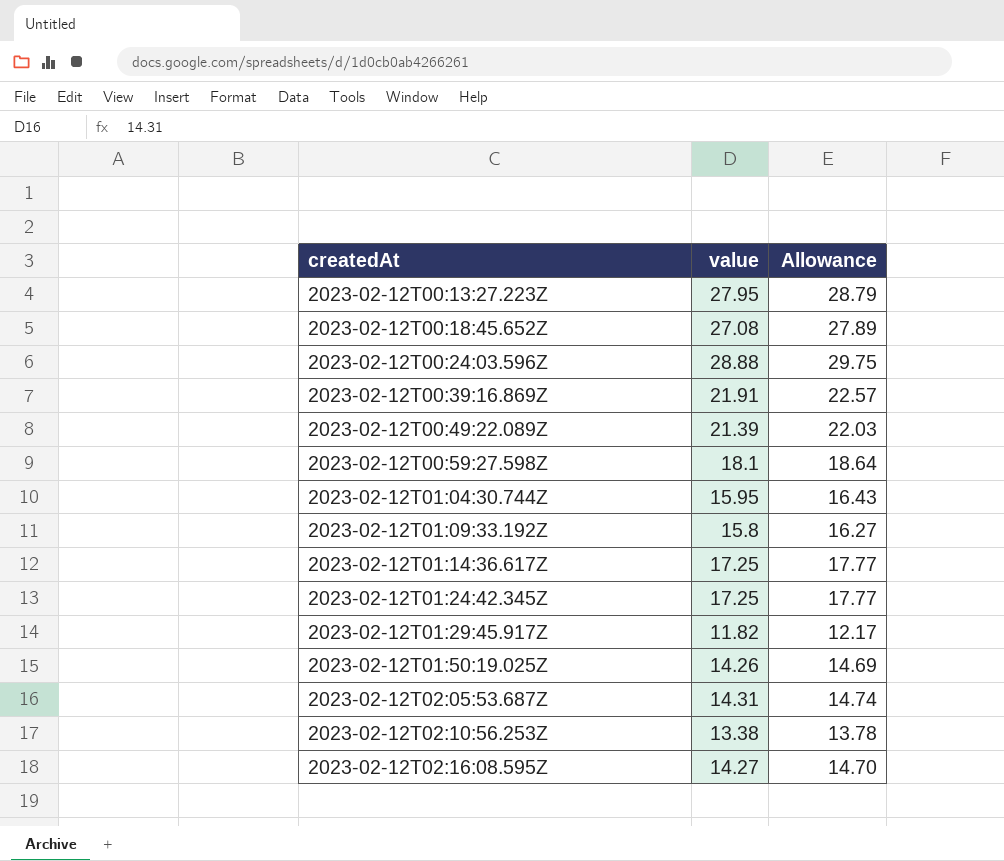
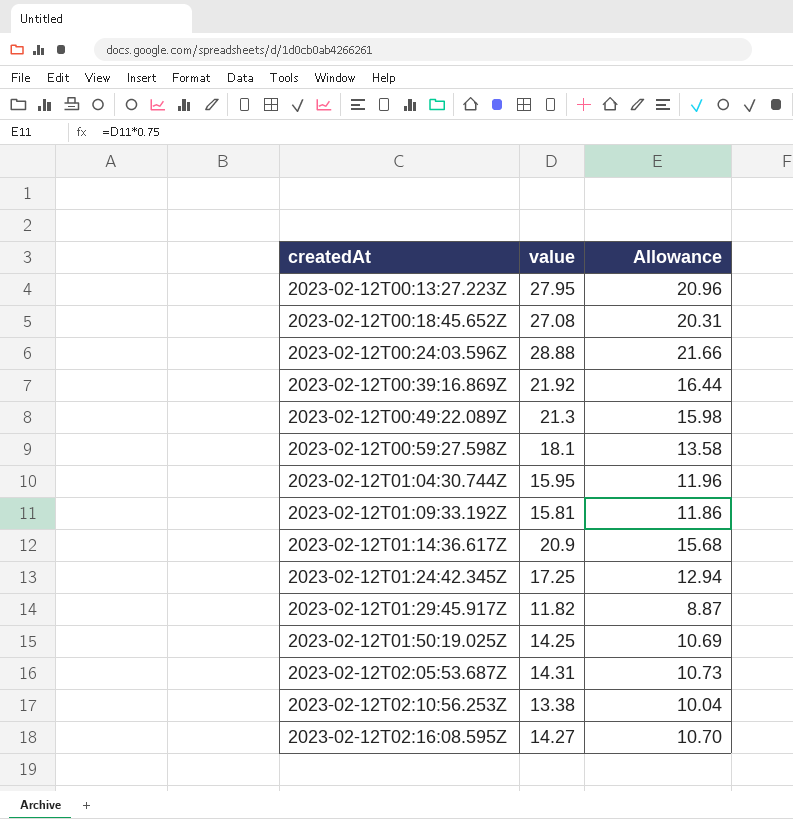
column Allowance | formula: [value] * 1.03 -> [value] * 0.75
2023-02-12T00:39:16.869Z | value: 21.91 -> 21.92
2023-02-12T00:49:22.089Z | value: 21.39 -> 21.3
2023-02-12T01:09:33.192Z | value: 15.8 -> 15.81
2023-02-12T01:14:36.617Z | value: 17.25 -> 20.9
2023-02-12T01:50:19.025Z | value: 14.26 -> 14.25

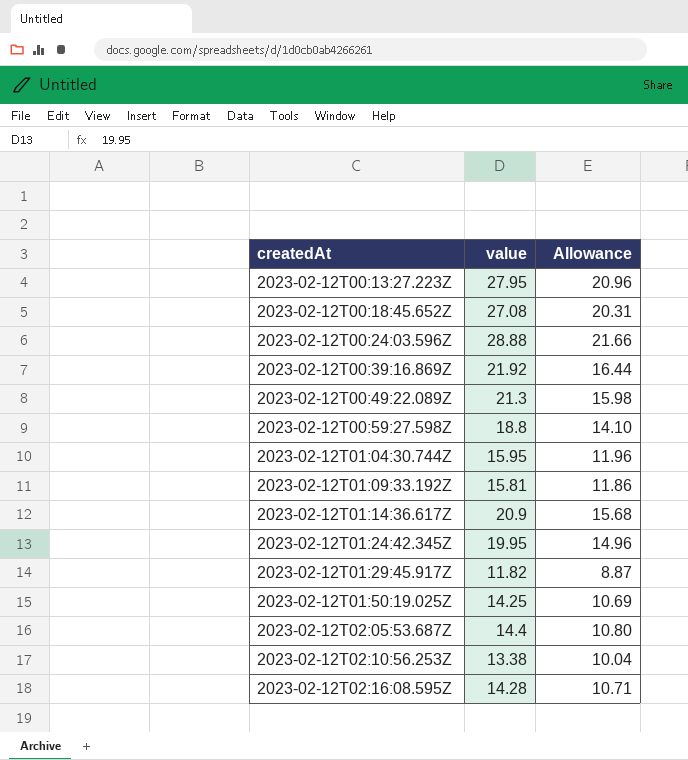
2023-02-12T00:59:27.598Z | value: 18.1 -> 18.8
2023-02-12T00:59:27.598Z | Allowance: 13.58 -> 14.10
2023-02-12T01:24:42.345Z | value: 17.25 -> 19.95
2023-02-12T01:24:42.345Z | Allowance: 12.94 -> 14.96
2023-02-12T02:05:53.687Z | value: 14.31 -> 14.4
2023-02-12T02:05:53.687Z | Allowance: 10.73 -> 10.80
2023-02-12T02:16:08.595Z | value: 14.27 -> 14.28
2023-02-12T02:16:08.595Z | Allowance: 10.70 -> 10.71

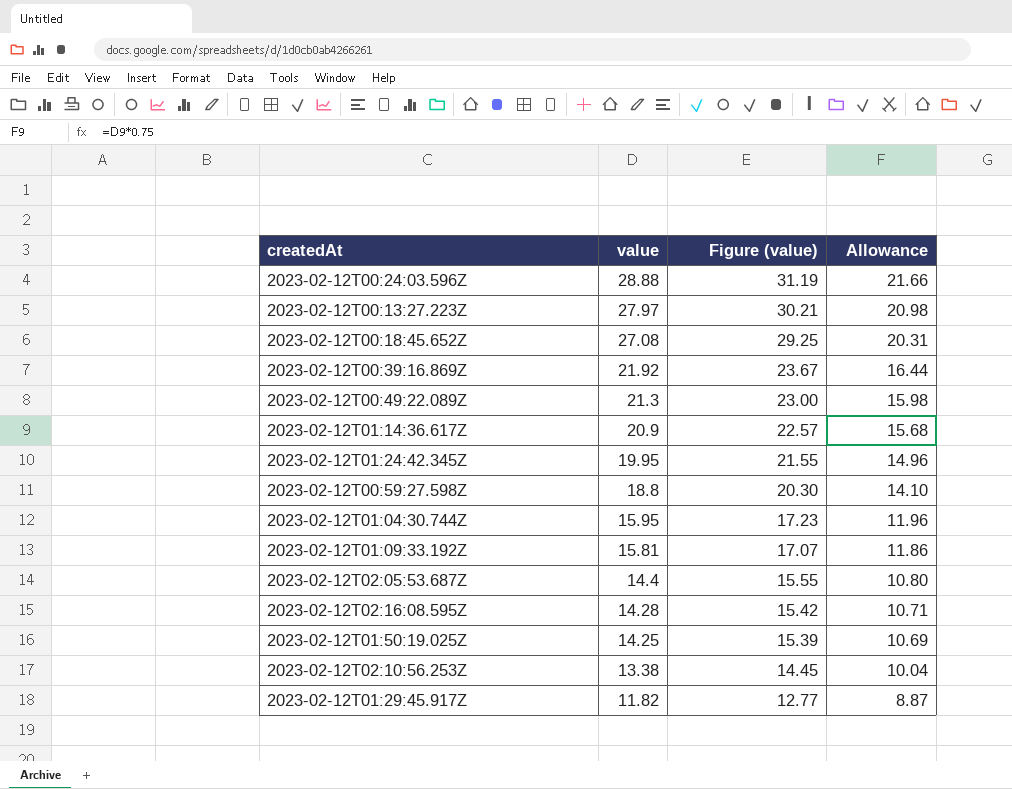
row order: createdAt ascending -> value descending
column Figure (value) | formula: none -> [value] * 1.08
2023-02-12T00:13:27.223Z | value: 27.95 -> 27.97
2023-02-12T00:13:27.223Z | Allowance: 20.96 -> 20.98

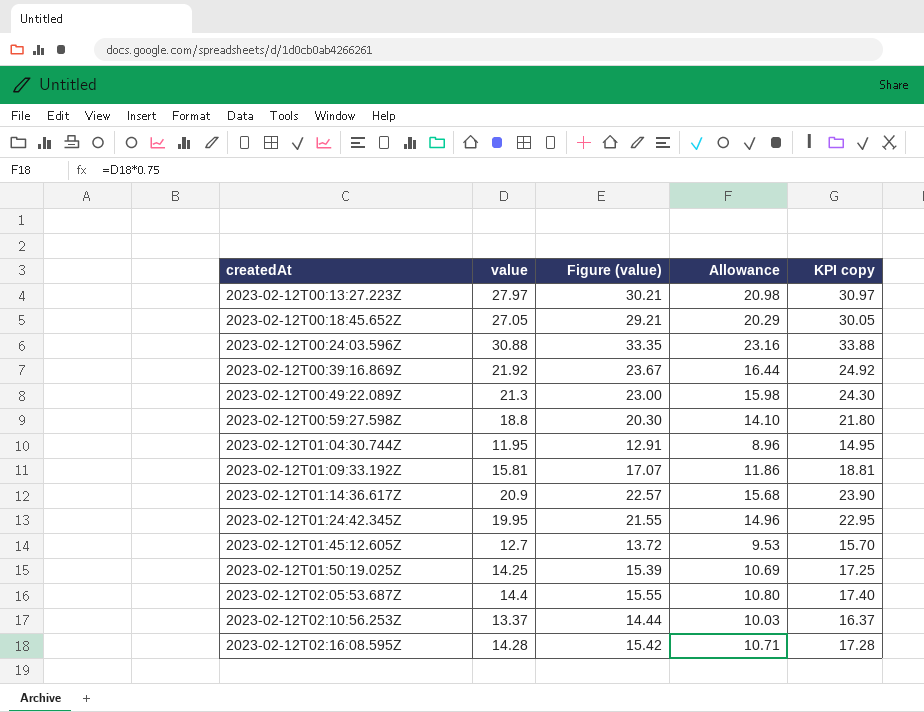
row order: value descending -> createdAt ascending
column KPI copy | formula: none -> [value] + 3
row 2023-02-12T01:29:45.917Z: 11.82 | 12.77 | 8.87 -> none
2023-02-12T00:18:45.652Z | value: 27.08 -> 27.05
2023-02-12T00:18:45.652Z | Figure (value): 29.25 -> 29.21
2023-02-12T00:18:45.652Z | Allowance: 20.31 -> 20.29
2023-02-12T00:24:03.596Z | value: 28.88 -> 30.88
2023-02-12T00:24:03.596Z | Figure (value): 31.19 -> 33.35
2023-02-12T00:24:03.596Z | Allowance: 21.66 -> 23.16
2023-02-12T01:04:30.744Z | value: 15.95 -> 11.95
2023-02-12T01:04:30.744Z | Figure (value): 17.23 -> 12.91
2023-02-12T01:04:30.744Z | Allowance: 11.96 -> 8.96
row 2023-02-12T01:45:12.605Z: none -> 12.7 | 13.72 | 9.53 | 15.70
2023-02-12T02:10:56.253Z | value: 13.38 -> 13.37
2023-02-12T02:10:56.253Z | Figure (value): 14.45 -> 14.44
2023-02-12T02:10:56.253Z | Allowance: 10.04 -> 10.03

